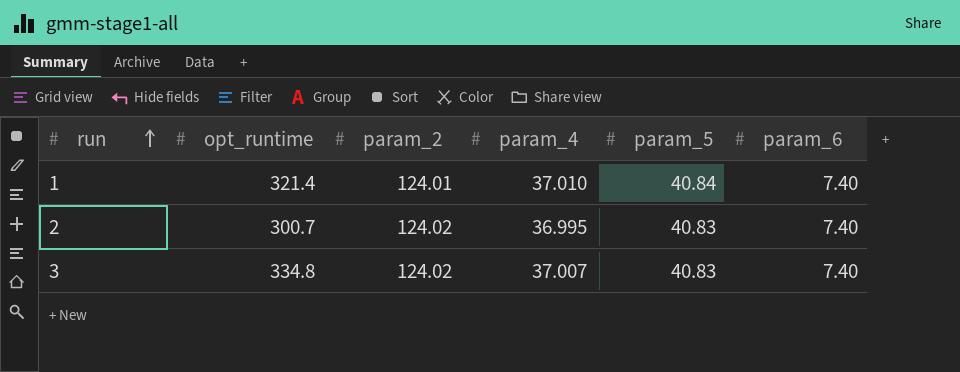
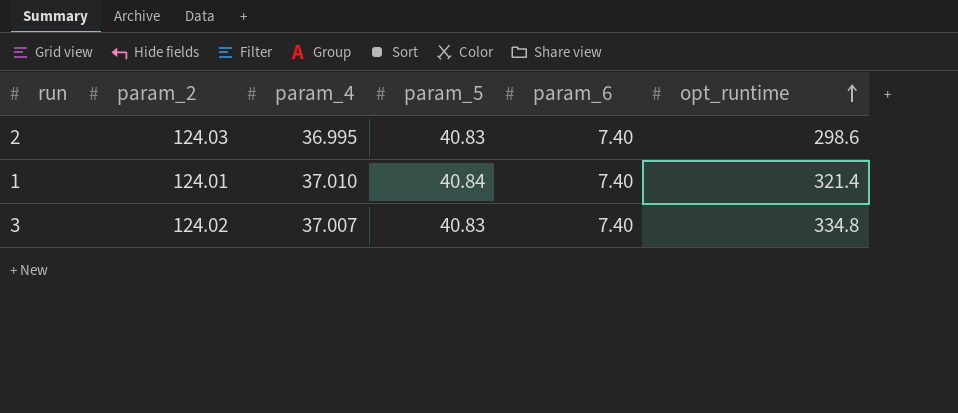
row order: run ascending -> opt_runtime ascending
column opt_runtime | position: 2 -> 6
2 | param_2: 124.02 -> 124.03
2 | opt_runtime: 300.7 -> 298.6

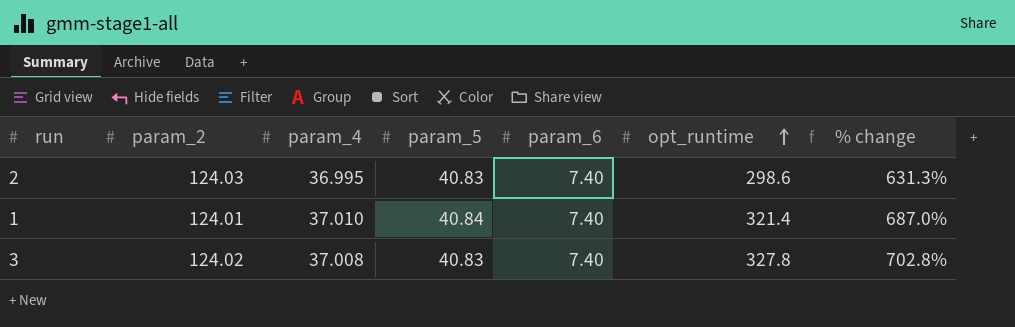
column % change | formula: none -> ([opt_runtime] - [param_5]) / [param_5]
3 | param_4: 37.007 -> 37.008
3 | opt_runtime: 334.8 -> 327.8

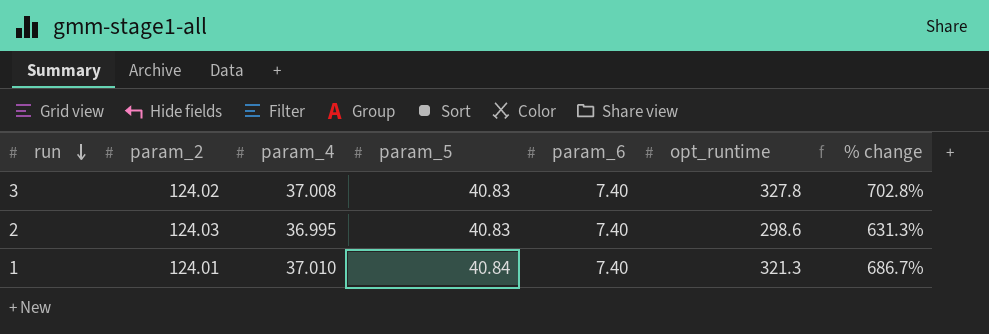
row order: opt_runtime ascending -> run descending
1 | opt_runtime: 321.4 -> 321.3
1 | % change: 687.0% -> 686.7%

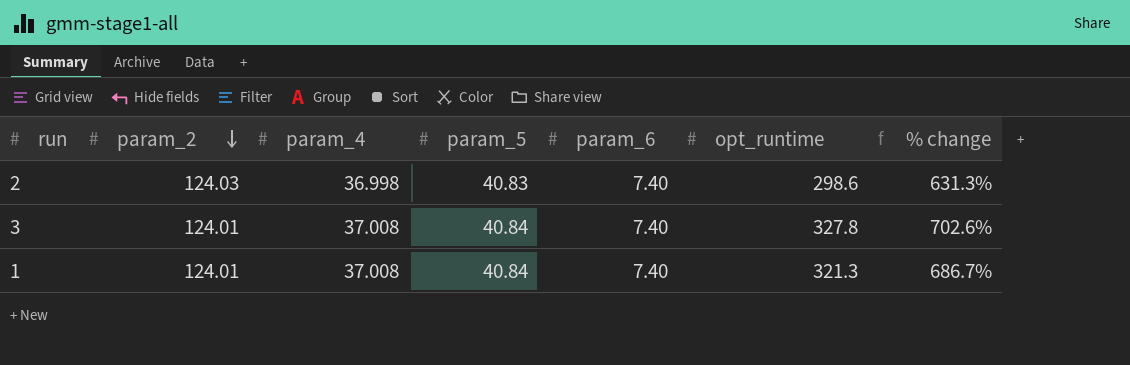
row order: run descending -> param_2 descending
2 | param_4: 36.995 -> 36.998
3 | param_2: 124.02 -> 124.01
3 | param_5: 40.83 -> 40.84
3 | % change: 702.8% -> 702.6%
1 | param_4: 37.010 -> 37.008

